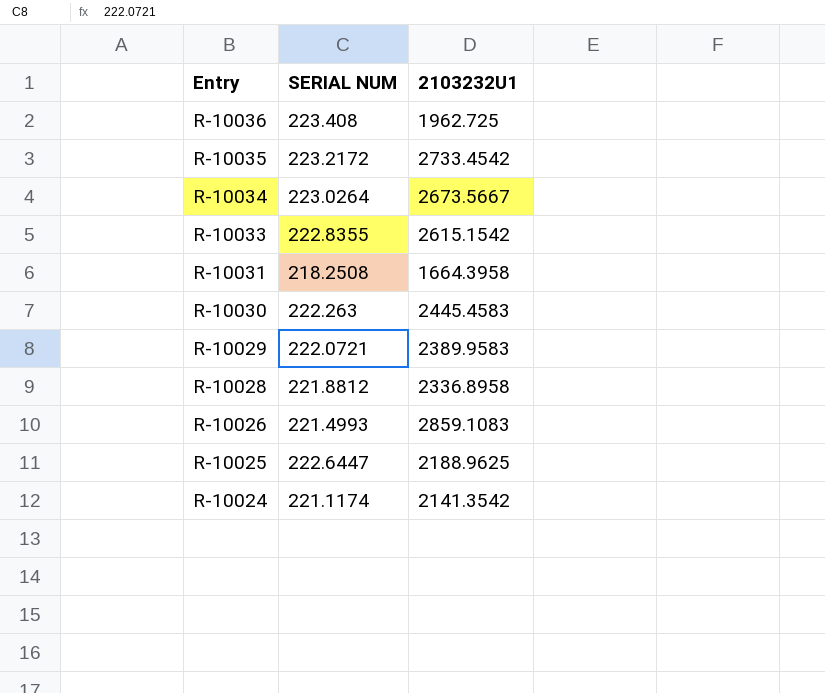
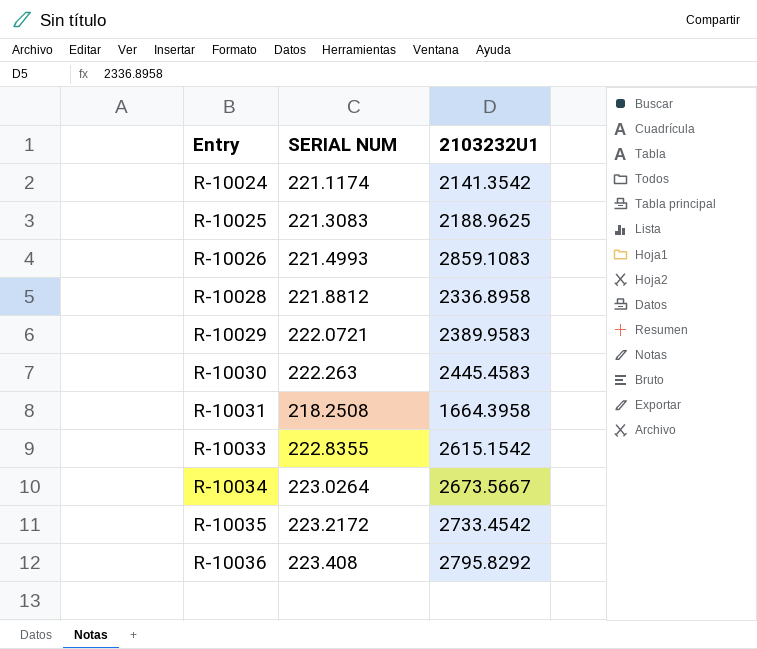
row order: Entry descending -> Entry ascending
R-10025 | SERIAL NUM: 222.6447 -> 221.3083
R-10036 | 2103232U1: 1962.725 -> 2795.8292

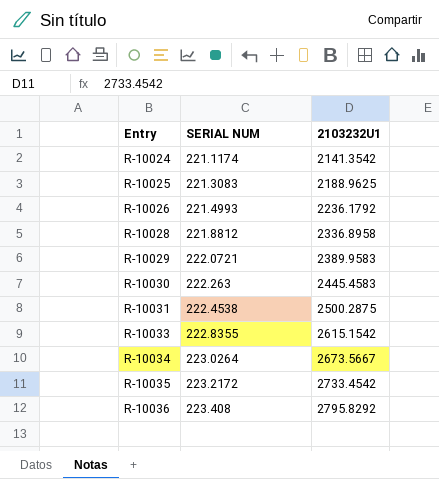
R-10026 | 2103232U1: 2859.1083 -> 2236.1792
R-10031 | SERIAL NUM: 218.2508 -> 222.4538
R-10031 | 2103232U1: 1664.3958 -> 2500.2875

